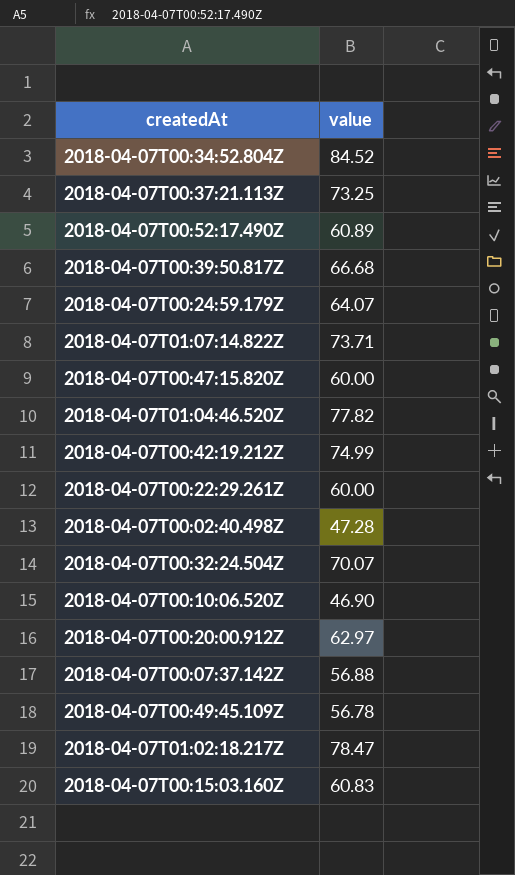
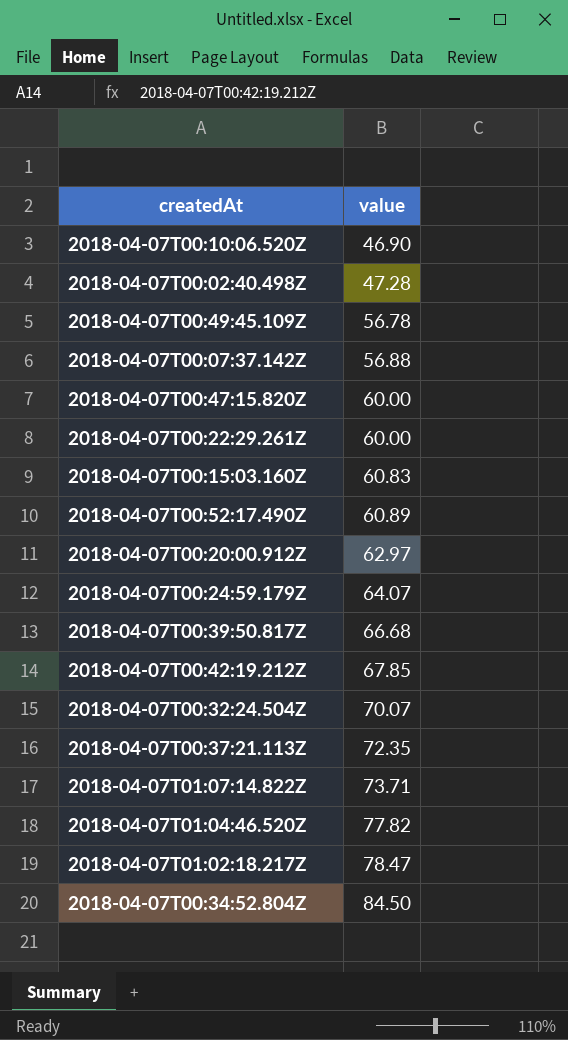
row order: none -> value ascending
2018-04-07T00:42:19.212Z | value: 74.99 -> 67.85
2018-04-07T00:37:21.113Z | value: 73.25 -> 72.35
2018-04-07T00:34:52.804Z | value: 84.52 -> 84.50

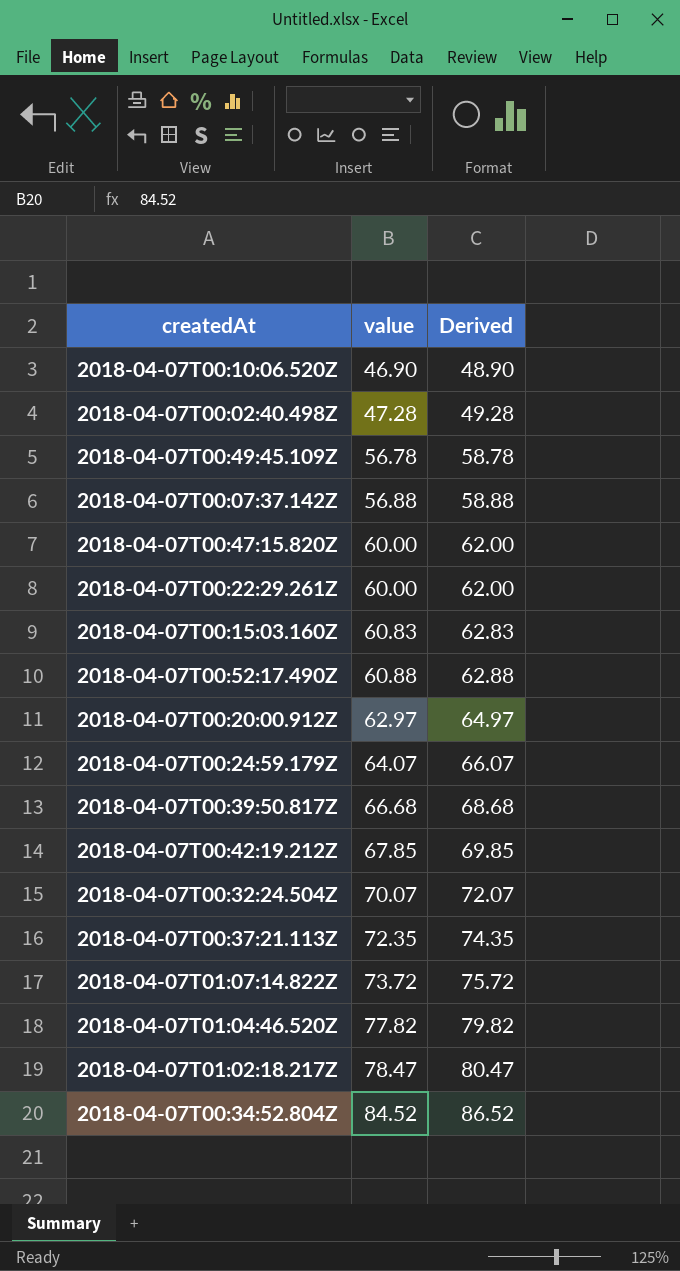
column Derived | formula: none -> [value] + 2
2018-04-07T00:52:17.490Z | value: 60.89 -> 60.88
2018-04-07T01:07:14.822Z | value: 73.71 -> 73.72
2018-04-07T00:34:52.804Z | value: 84.50 -> 84.52

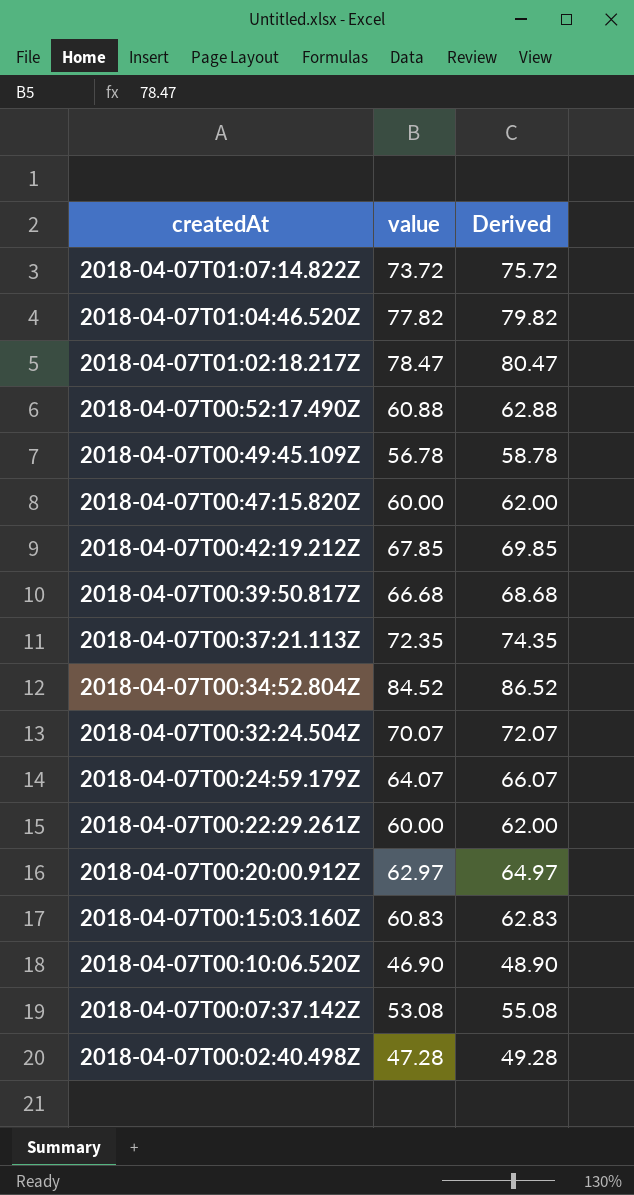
row order: value ascending -> createdAt descending
2018-04-07T00:07:37.142Z | value: 56.88 -> 53.08
2018-04-07T00:07:37.142Z | Derived: 58.88 -> 55.08

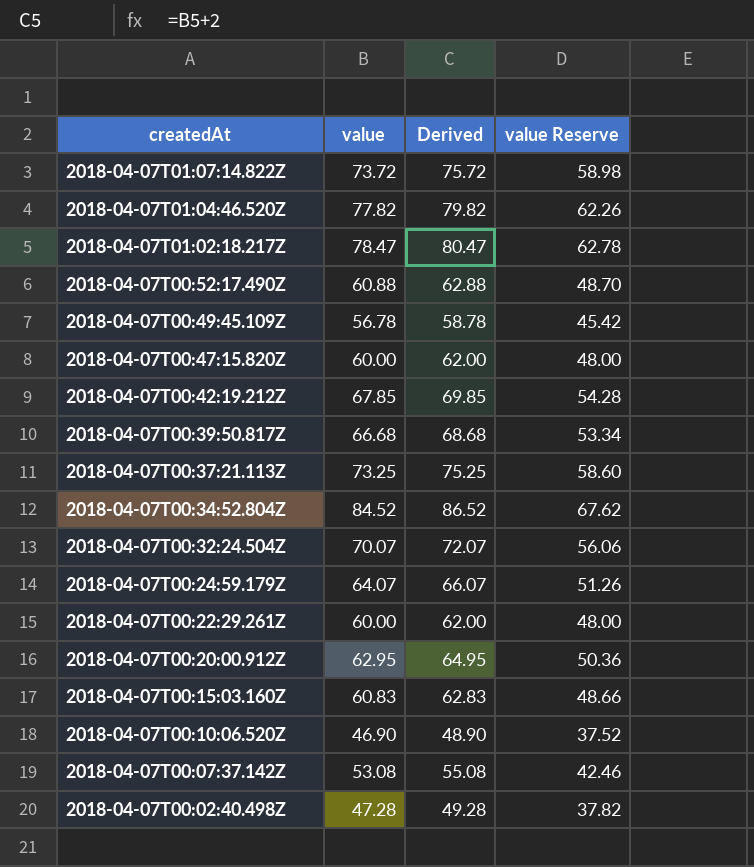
column value Reserve | formula: none -> [value] * 0.8
2018-04-07T00:37:21.113Z | value: 72.35 -> 73.25
2018-04-07T00:37:21.113Z | Derived: 74.35 -> 75.25
2018-04-07T00:20:00.912Z | value: 62.97 -> 62.95
2018-04-07T00:20:00.912Z | Derived: 64.97 -> 64.95

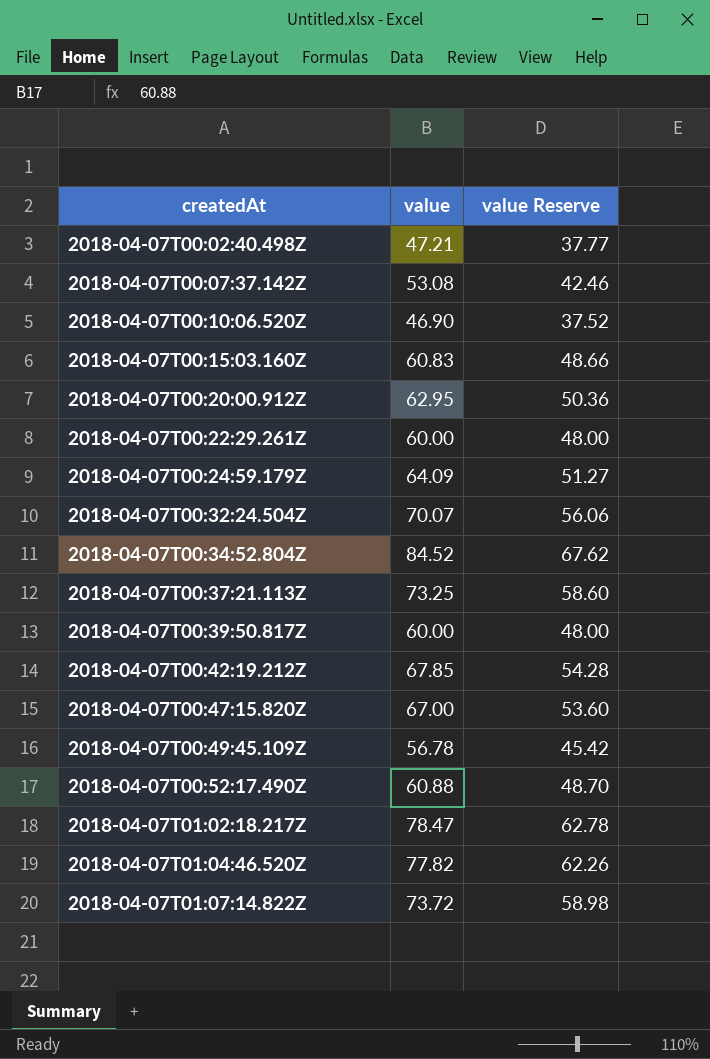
row order: createdAt descending -> createdAt ascending
column Derived | formula: [value] + 2 -> none
2018-04-07T00:02:40.498Z | value: 47.28 -> 47.21
2018-04-07T00:02:40.498Z | value Reserve: 37.82 -> 37.77
2018-04-07T00:24:59.179Z | value: 64.07 -> 64.09
2018-04-07T00:24:59.179Z | value Reserve: 51.26 -> 51.27
2018-04-07T00:39:50.817Z | value: 66.68 -> 60.00
2018-04-07T00:39:50.817Z | value Reserve: 53.34 -> 48.00
2018-04-07T00:47:15.820Z | value: 60.00 -> 67.00
2018-04-07T00:47:15.820Z | value Reserve: 48.00 -> 53.60

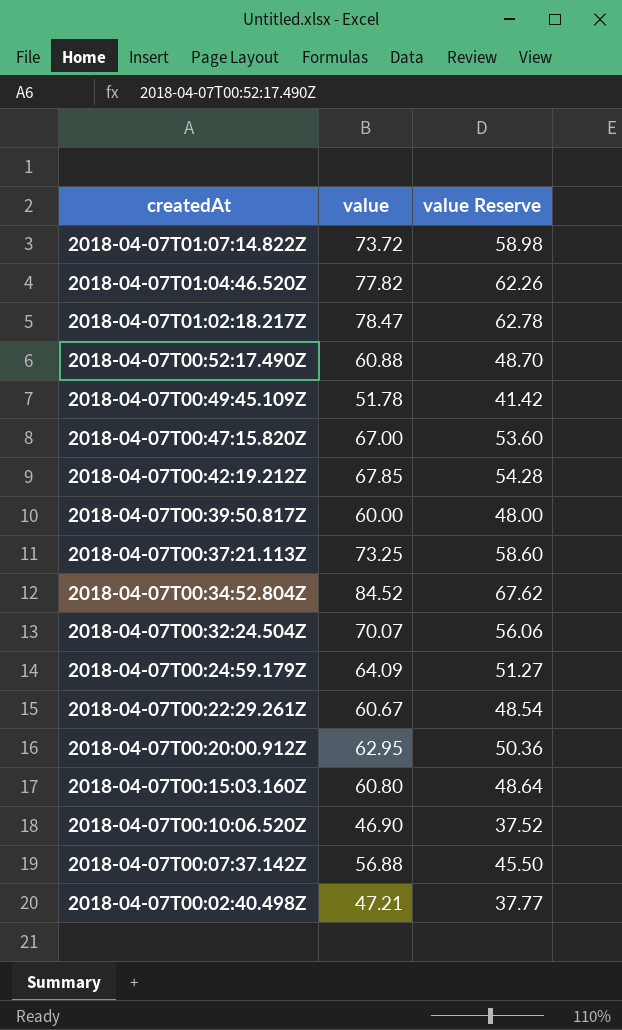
row order: createdAt ascending -> createdAt descending
2018-04-07T00:49:45.109Z | value: 56.78 -> 51.78
2018-04-07T00:49:45.109Z | value Reserve: 45.42 -> 41.42
2018-04-07T00:22:29.261Z | value: 60.00 -> 60.67
2018-04-07T00:22:29.261Z | value Reserve: 48.00 -> 48.54
2018-04-07T00:15:03.160Z | value: 60.83 -> 60.80
2018-04-07T00:15:03.160Z | value Reserve: 48.66 -> 48.64
2018-04-07T00:07:37.142Z | value: 53.08 -> 56.88
2018-04-07T00:07:37.142Z | value Reserve: 42.46 -> 45.50

